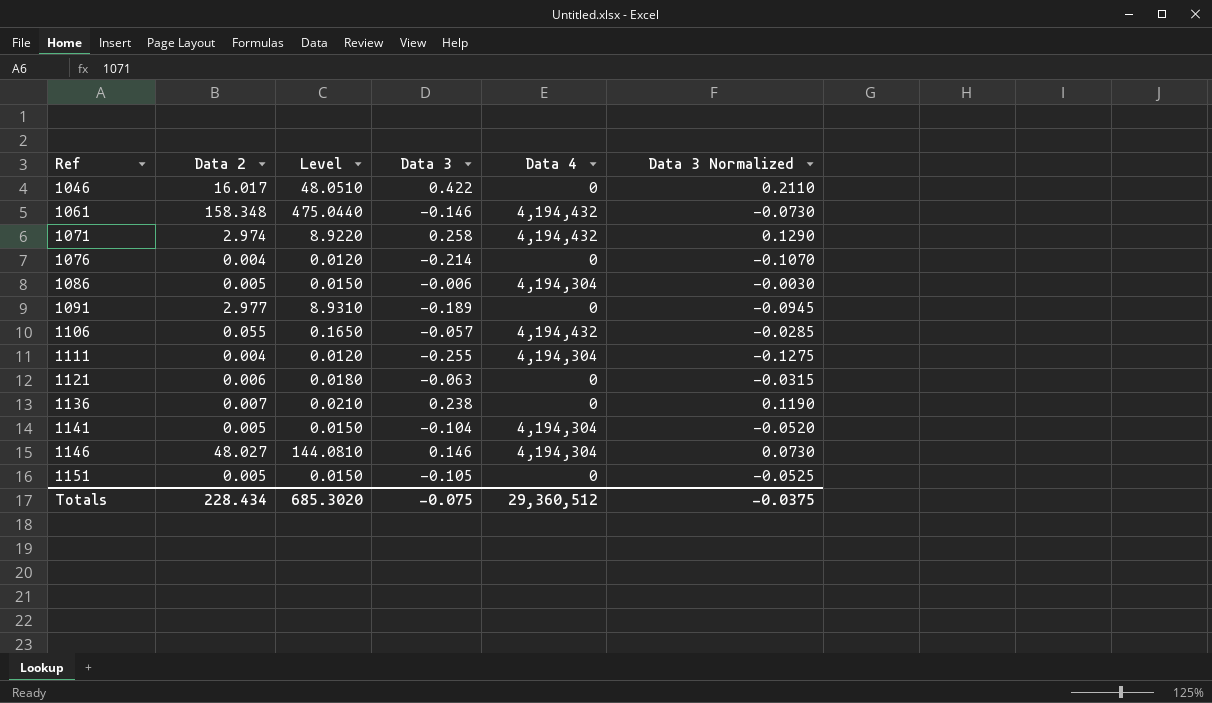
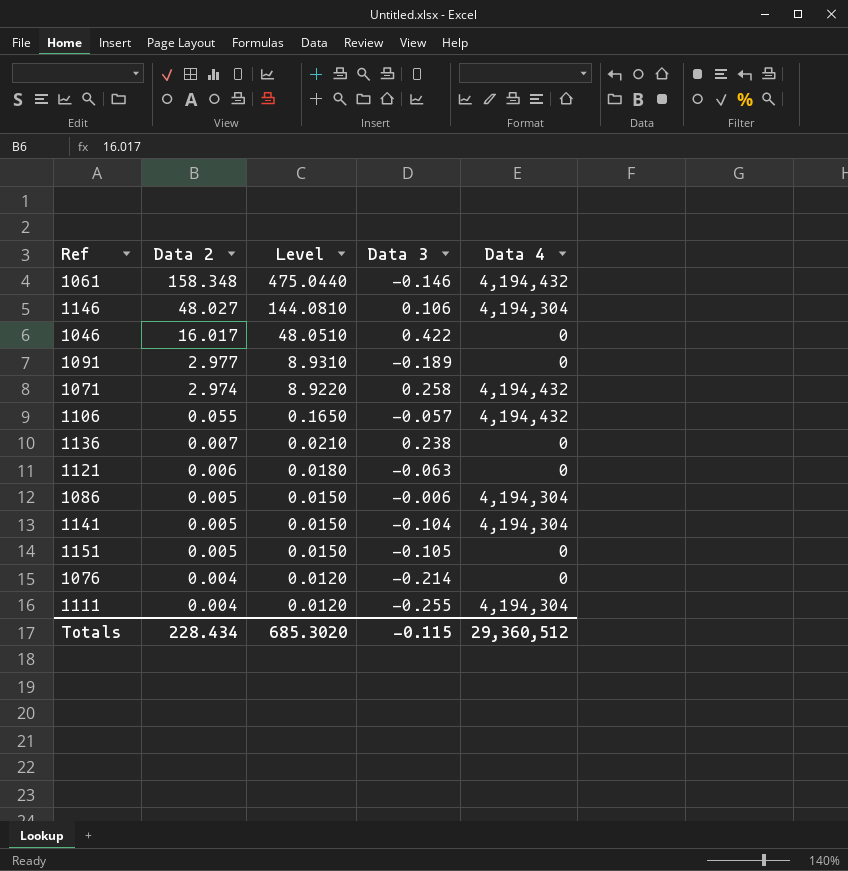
row order: Ref ascending -> Data 2 descending
column Data 3 Normalized | formula: [Data 3] * 0.5 -> none
1146 | Data 3: 0.146 -> 0.106
Totals | Data 3: -0.075 -> -0.115

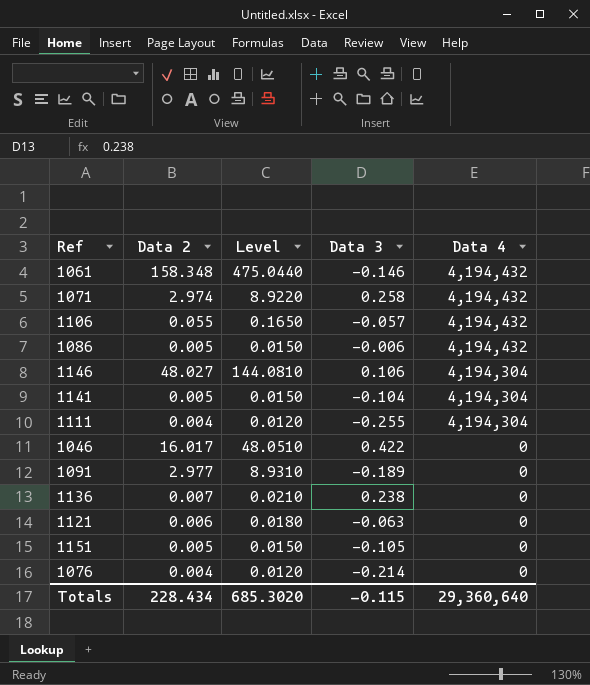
row order: Data 2 descending -> Data 4 descending
1086 | Data 4: 4,194,304 -> 4,194,432
Totals | Data 4: 29,360,512 -> 29,360,640

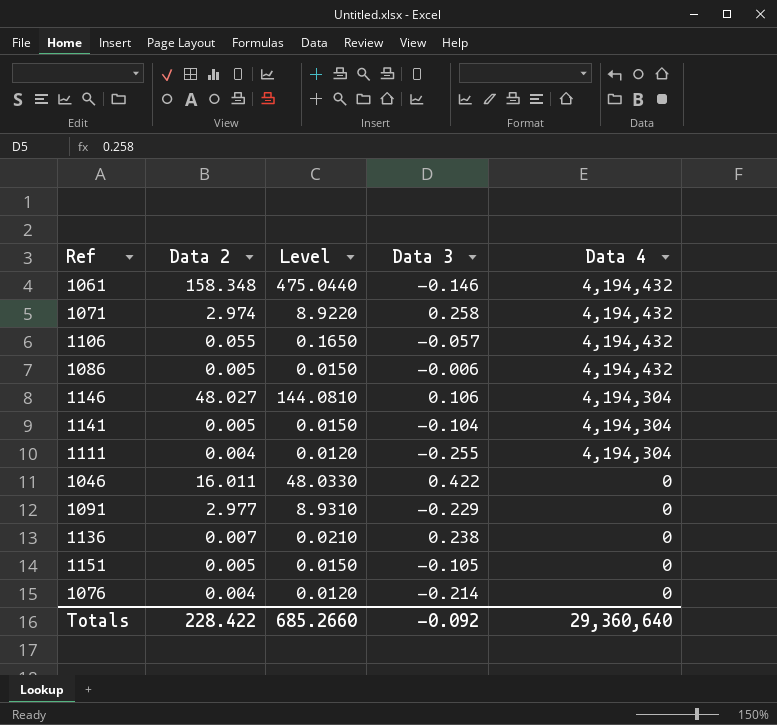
row 1121: 0.006 | 0.0180 | -0.063 | 0 -> none
1046 | Data 2: 16.017 -> 16.011
1046 | Level: 48.0510 -> 48.0330
1091 | Data 3: -0.189 -> -0.229
Totals | Data 2: 228.434 -> 228.422
Totals | Level: 685.3020 -> 685.2660
Totals | Data 3: -0.115 -> -0.092

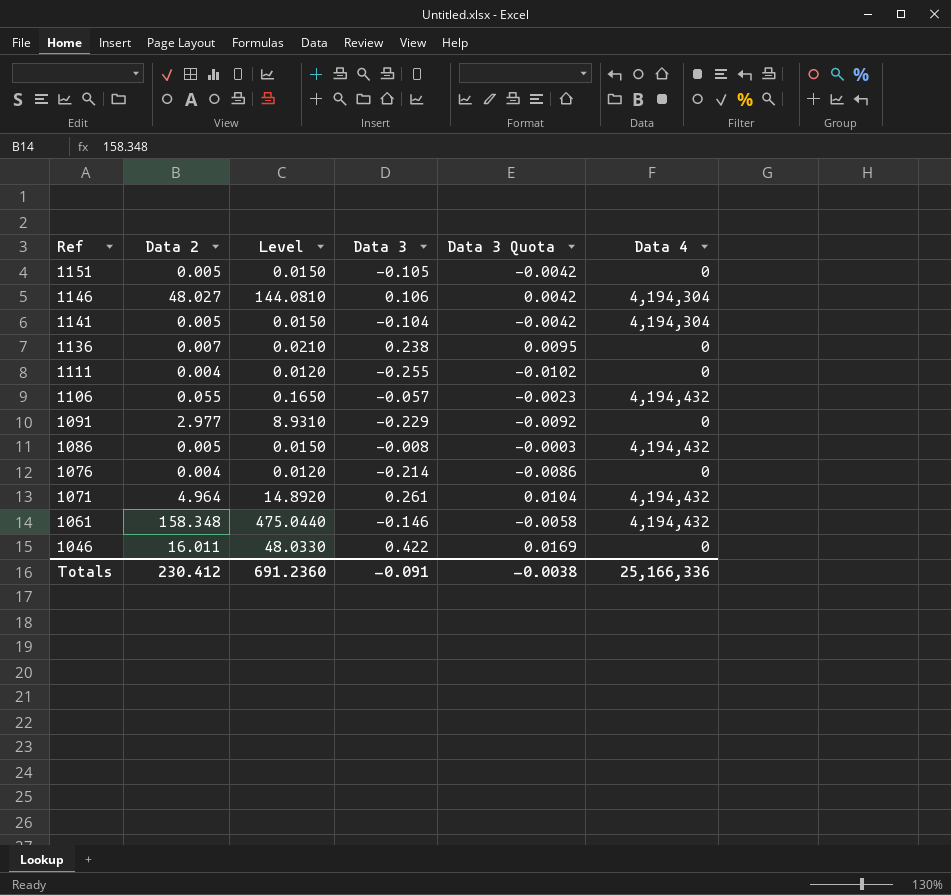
row order: Data 4 descending -> Ref descending
column Data 3 Quota | formula: none -> [Data 3] * 0.04
1111 | Data 4: 4,194,304 -> 0
1086 | Data 3: -0.006 -> -0.008
1071 | Data 2: 2.974 -> 4.964
1071 | Level: 8.9220 -> 14.8920
1071 | Data 3: 0.258 -> 0.261
Totals | Data 2: 228.422 -> 230.412
Totals | Level: 685.2660 -> 691.2360
Totals | Data 3: -0.092 -> -0.091
Totals | Data 4: 29,360,640 -> 25,166,336

